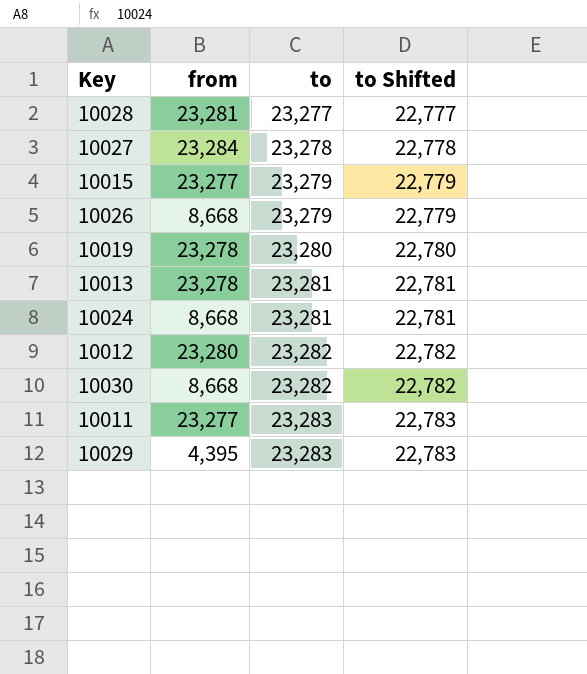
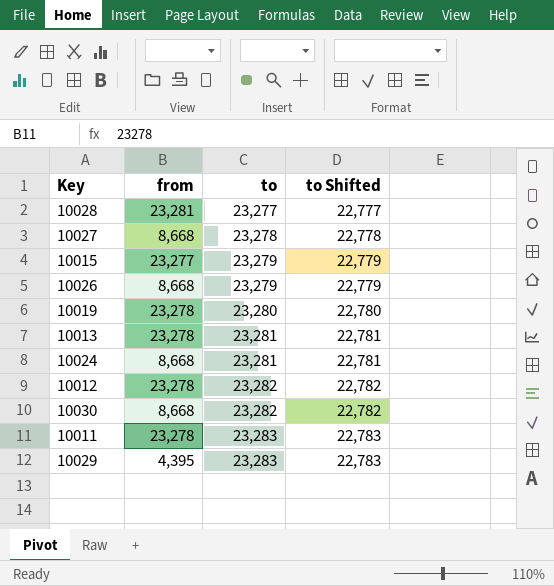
10027 | from: 23,284 -> 8,668
10012 | from: 23,280 -> 23,278
10011 | from: 23,277 -> 23,278

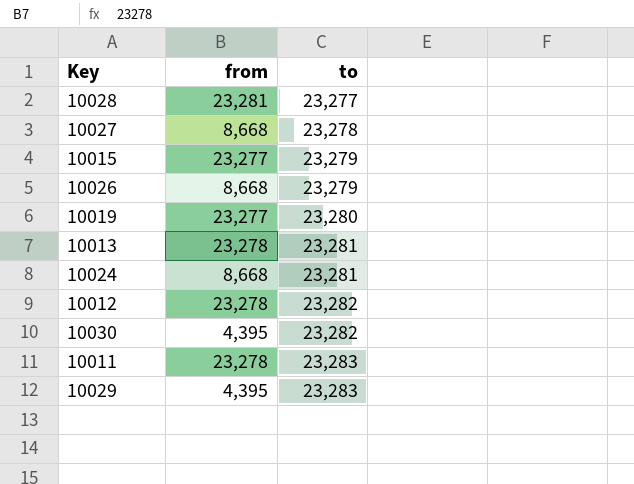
column to Shifted | formula: [to] - 500 -> none
10019 | from: 23,278 -> 23,277
10030 | from: 8,668 -> 4,395

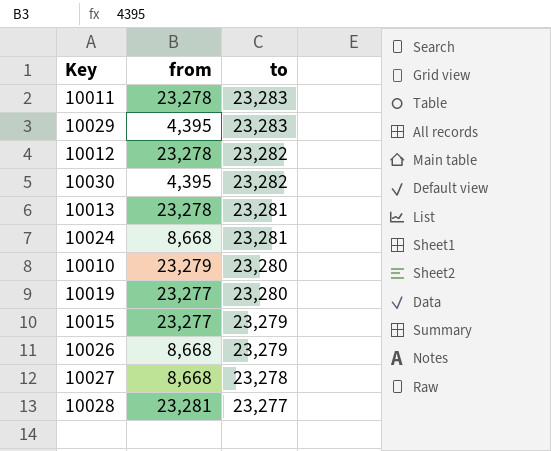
row order: to ascending -> to descending
row 10010: none -> 23,279 | 23,280

